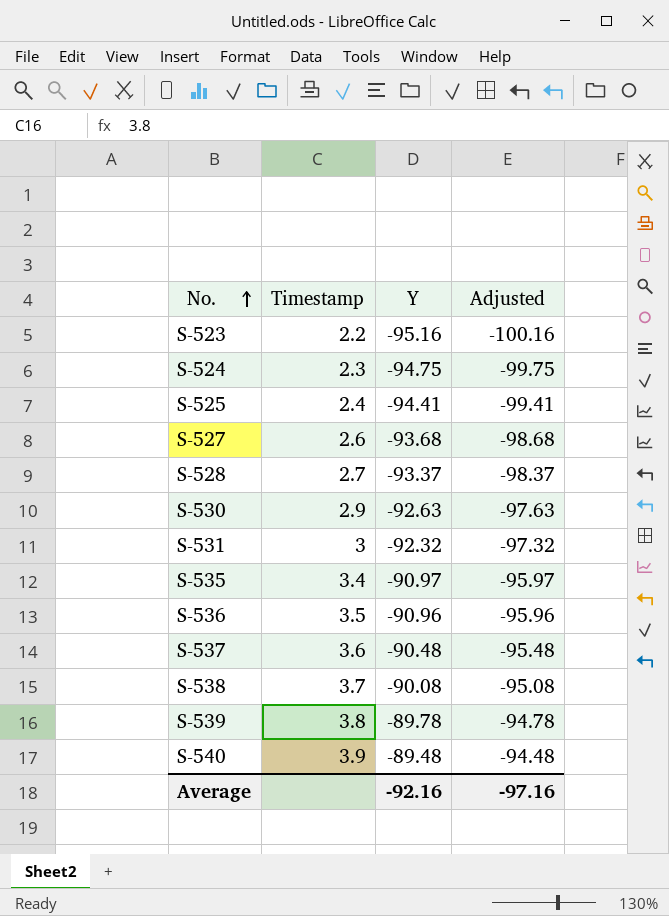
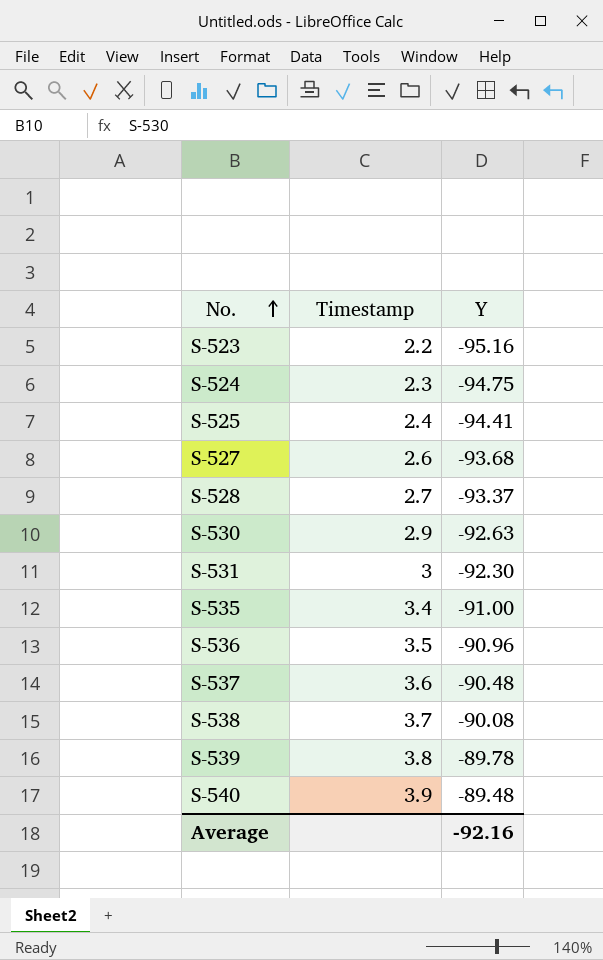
column Adjusted | formula: [Y] - 5 -> none
S-531 | Y: -92.32 -> -92.30
S-535 | Y: -90.97 -> -91.00

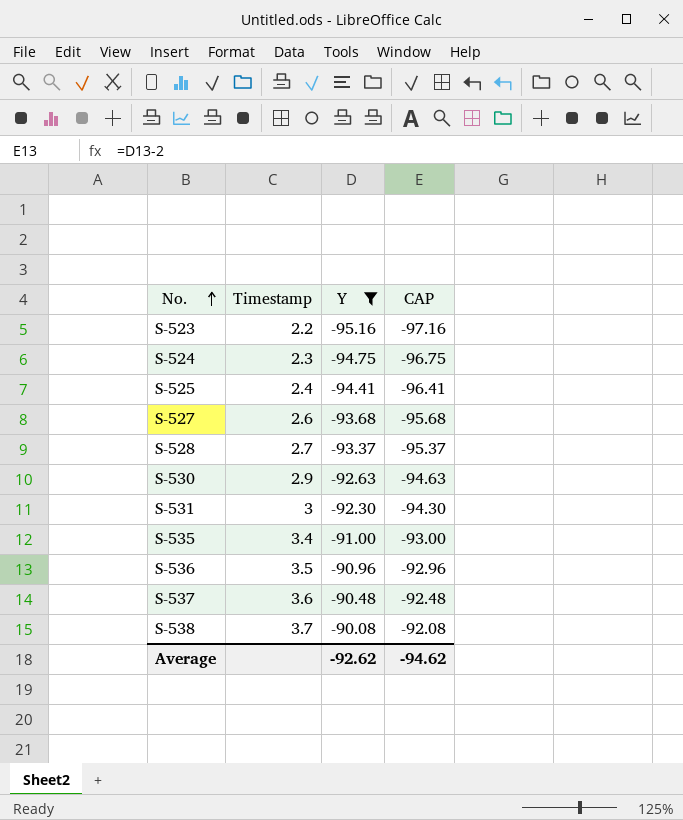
filter: none -> Y <= -90.08
column CAP | formula: none -> [Y] - 2
Average | Y: -92.16 -> -92.62

